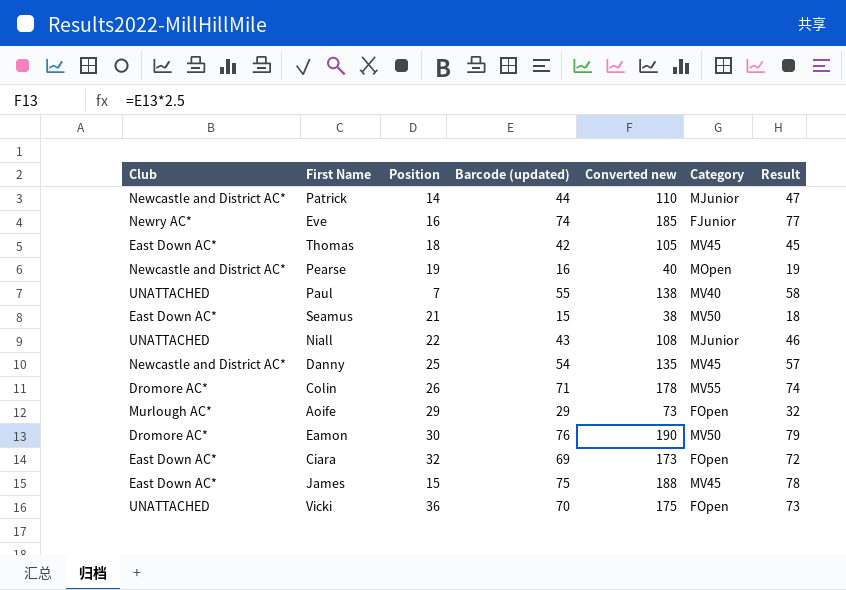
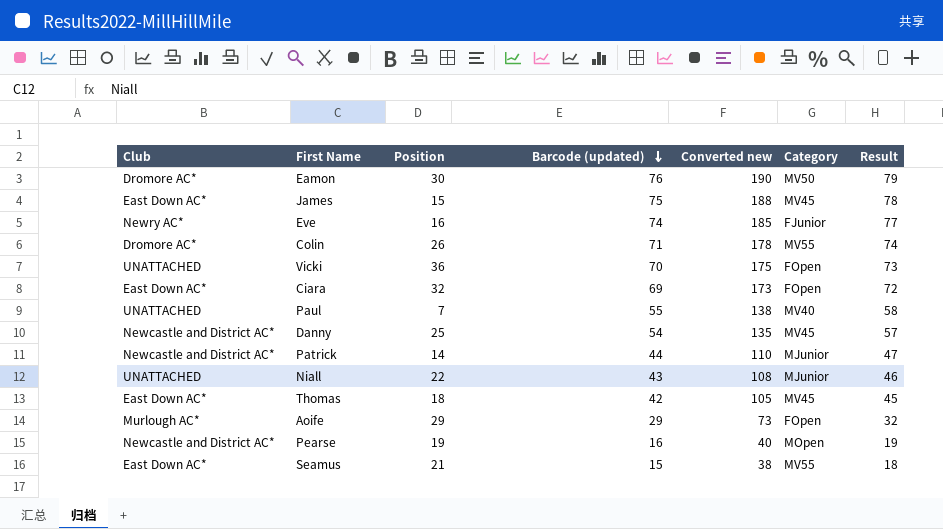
row order: none -> Barcode (updated) descending
Seamus | Category: MV50 -> MV55

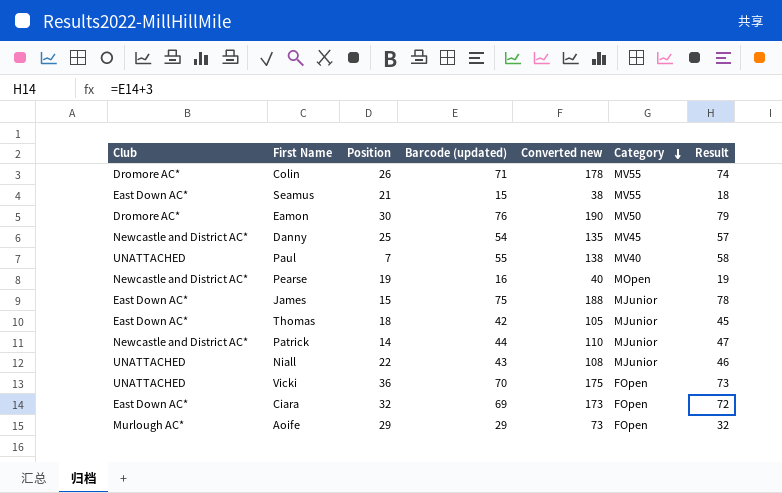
row order: Barcode (updated) descending -> Category descending
row Eve: Newry AC* | 16 | 74 | 185 | FJunior | 77 -> none
James | Category: MV45 -> MJunior
Thomas | Category: MV45 -> MJunior

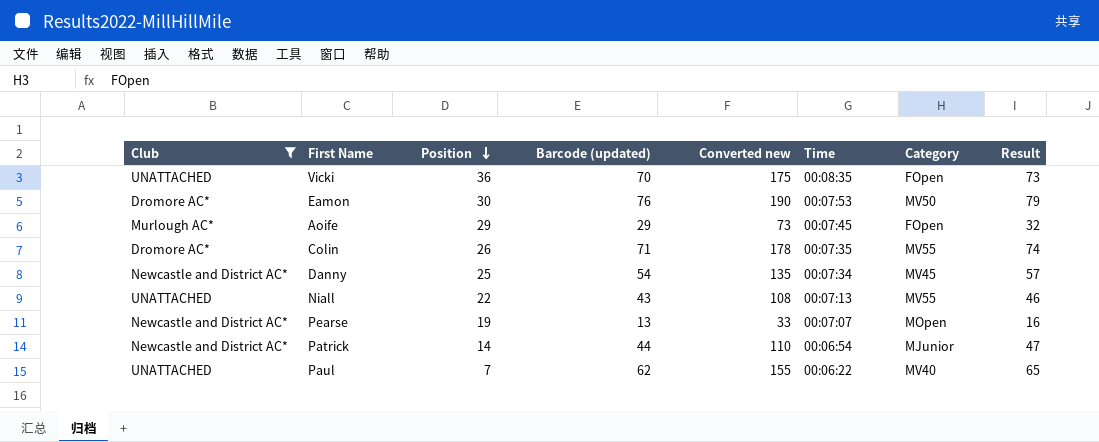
filter: none -> Club != East Down AC*
row order: Category descending -> Position descending
column Time | position: none -> 6
Niall | Category: MJunior -> MV55
Pearse | Barcode (updated): 16 -> 13
Pearse | Converted new: 40 -> 33
Pearse | Result: 19 -> 16
Paul | Barcode (updated): 55 -> 62
Paul | Converted new: 138 -> 155
Paul | Result: 58 -> 65

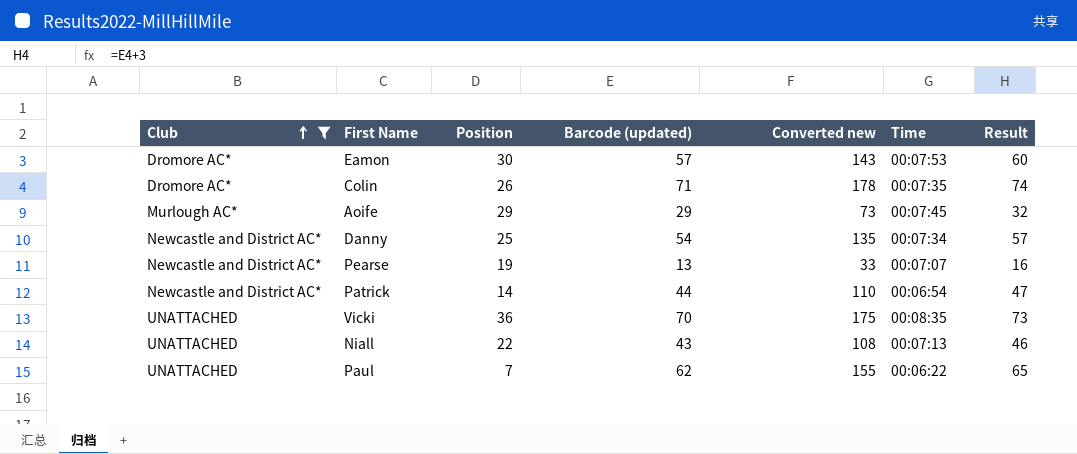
row order: Position descending -> Club ascending
column Category | position: 7 -> none
Eamon | Barcode (updated): 76 -> 57
Eamon | Converted new: 190 -> 143
Eamon | Result: 79 -> 60

